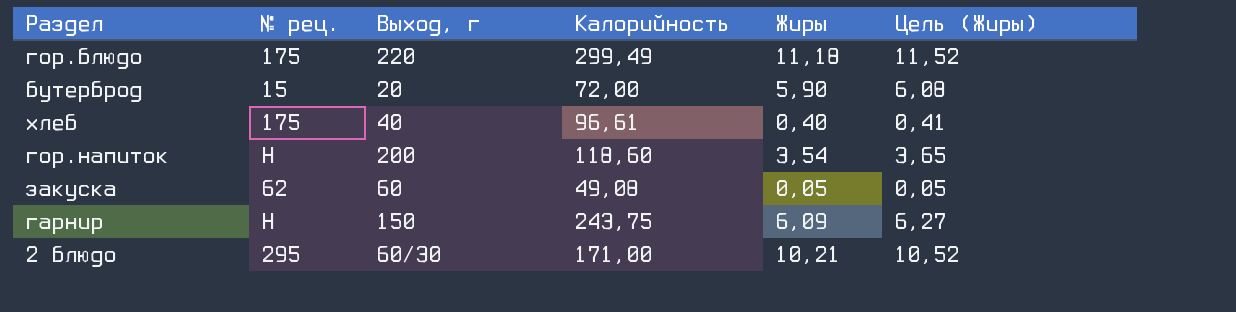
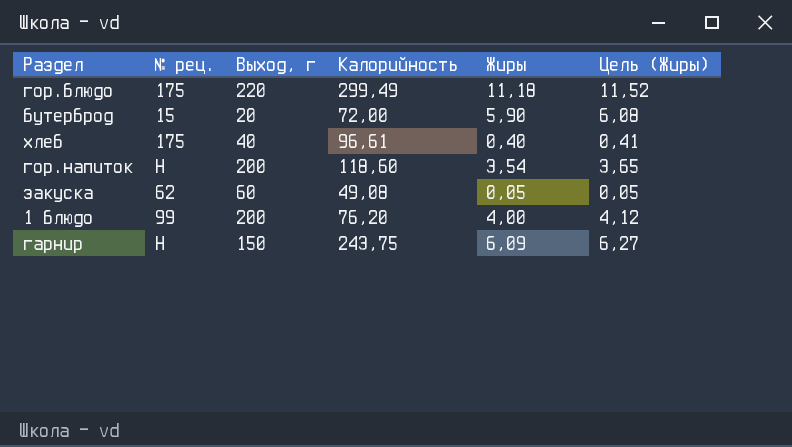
row 2 блюдо: 295 | 60/30 | 171,00 | 10,21 | 10,52 -> none
row 1 блюдо: none -> 99 | 200 | 76,20 | 4,00 | 4,12

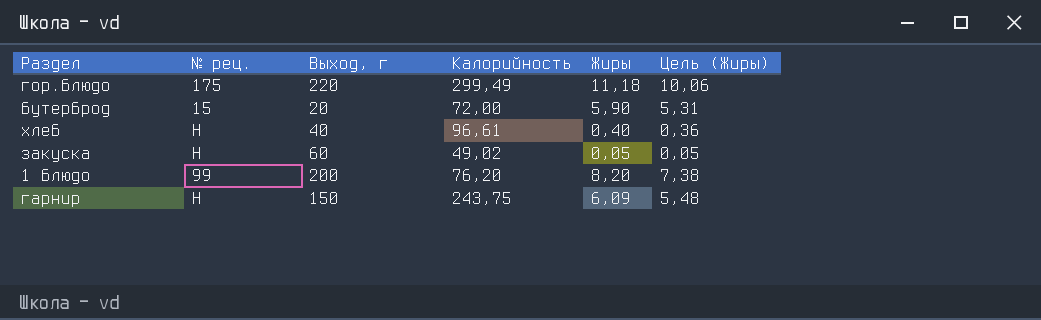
column Цель (Жиры) | formula: [Жиры] * 1,03 -> [Жиры] * 0,9
row гор.напиток: Н | 200 | 118,60 | 3,54 | 3,65 -> none
хлеб | № рец.: 175 -> Н
закуска | № рец.: 62 -> Н
закуска | Калорийность: 49,08 -> 49,02
1 блюдо | Жиры: 4,00 -> 8,20

